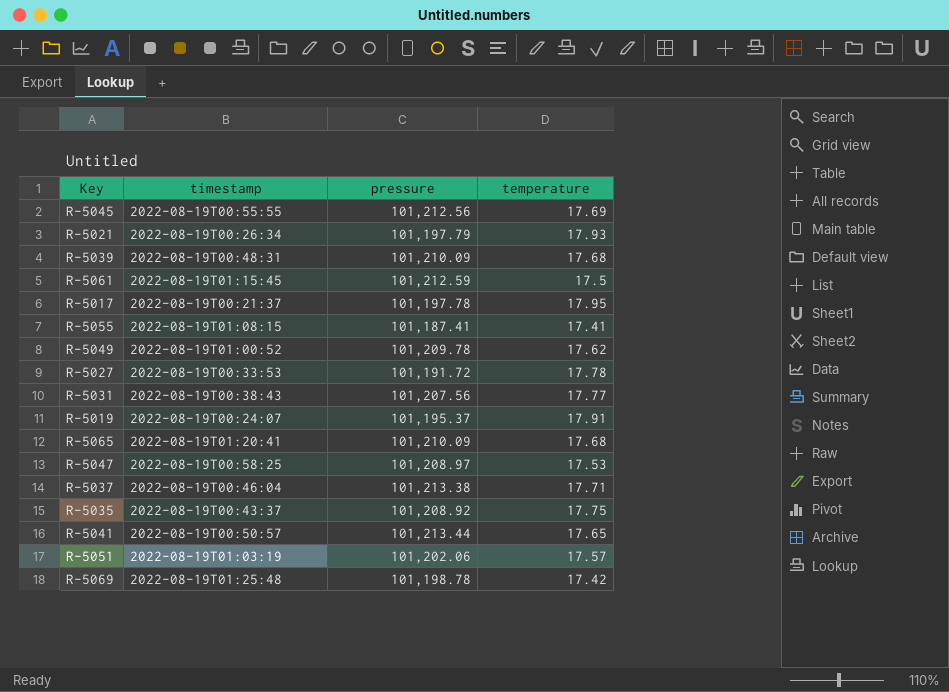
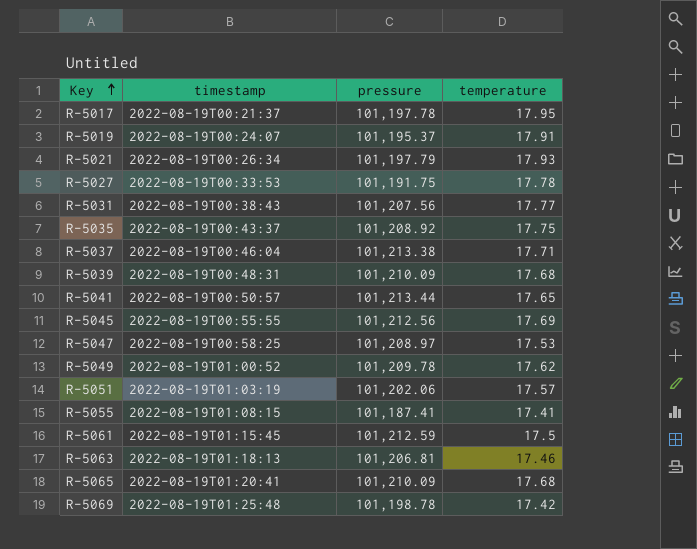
row order: none -> Key ascending
R-5027 | pressure: 101,191.72 -> 101,191.75
row R-5063: none -> 2022-08-19T01:18:13 | 101,206.81 | 17.46

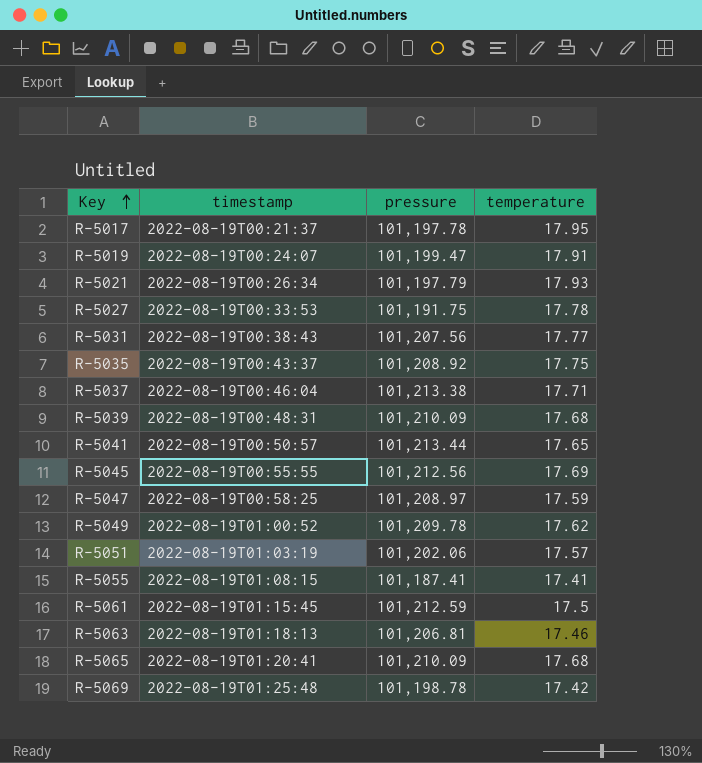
R-5019 | pressure: 101,195.37 -> 101,199.47
R-5047 | temperature: 17.53 -> 17.59

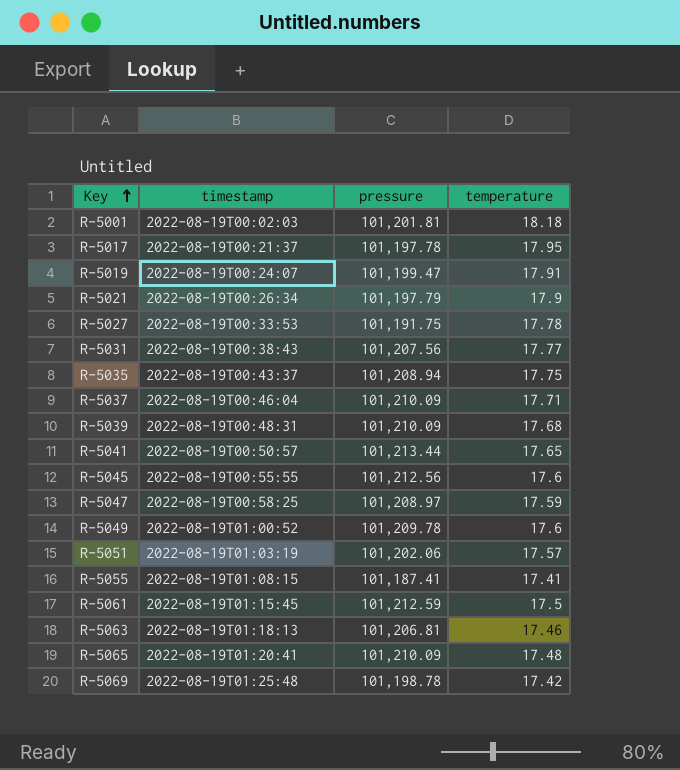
row R-5001: none -> 2022-08-19T00:02:03 | 101,201.81 | 18.18
R-5021 | temperature: 17.93 -> 17.9
R-5035 | pressure: 101,208.92 -> 101,208.94
R-5037 | pressure: 101,213.38 -> 101,210.09
R-5045 | temperature: 17.69 -> 17.6
R-5049 | temperature: 17.62 -> 17.6
R-5065 | temperature: 17.68 -> 17.48

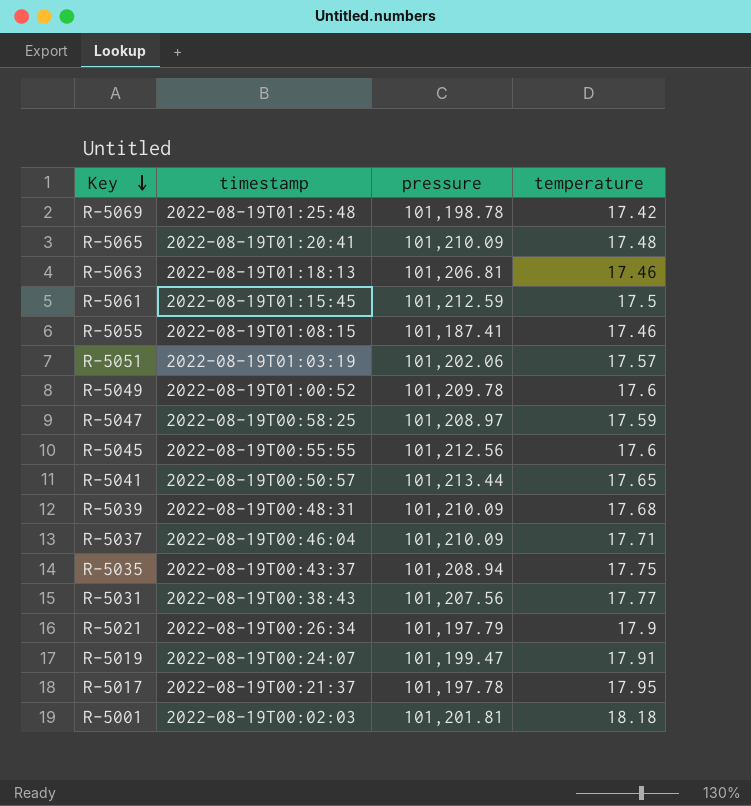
row order: Key ascending -> Key descending
row R-5027: 2022-08-19T00:33:53 | 101,191.75 | 17.78 -> none
R-5055 | temperature: 17.41 -> 17.46

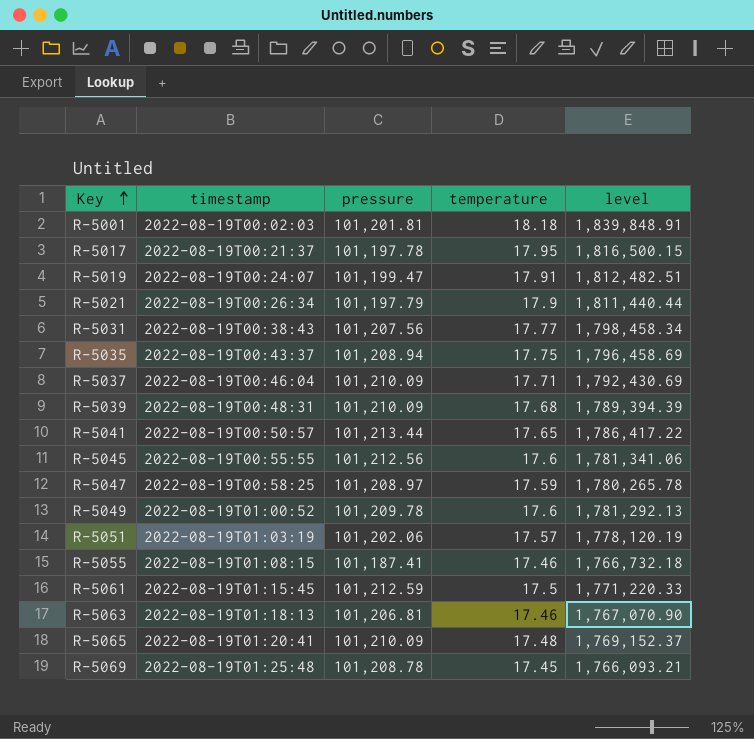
row order: Key descending -> Key ascending
column level | formula: none -> [pressure] * [temperature]
R-5069 | pressure: 101,198.78 -> 101,208.78
R-5069 | temperature: 17.42 -> 17.45

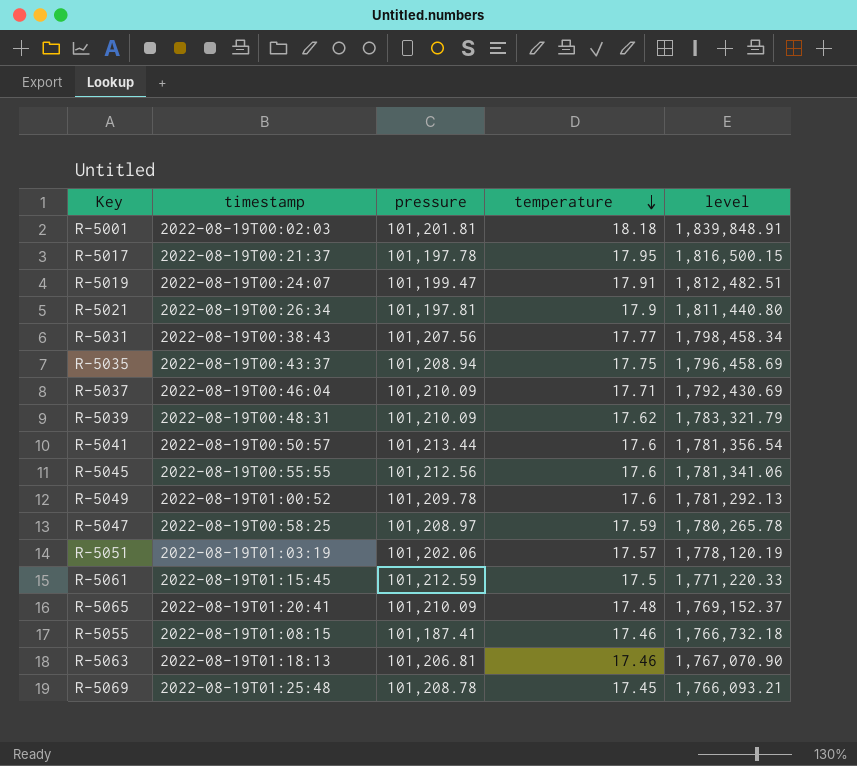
row order: Key ascending -> temperature descending
R-5021 | pressure: 101,197.79 -> 101,197.81
R-5021 | level: 1,811,440.44 -> 1,811,440.80
R-5039 | temperature: 17.68 -> 17.62
R-5039 | level: 1,789,394.39 -> 1,783,321.79
R-5041 | temperature: 17.65 -> 17.6
R-5041 | level: 1,786,417.22 -> 1,781,356.54

